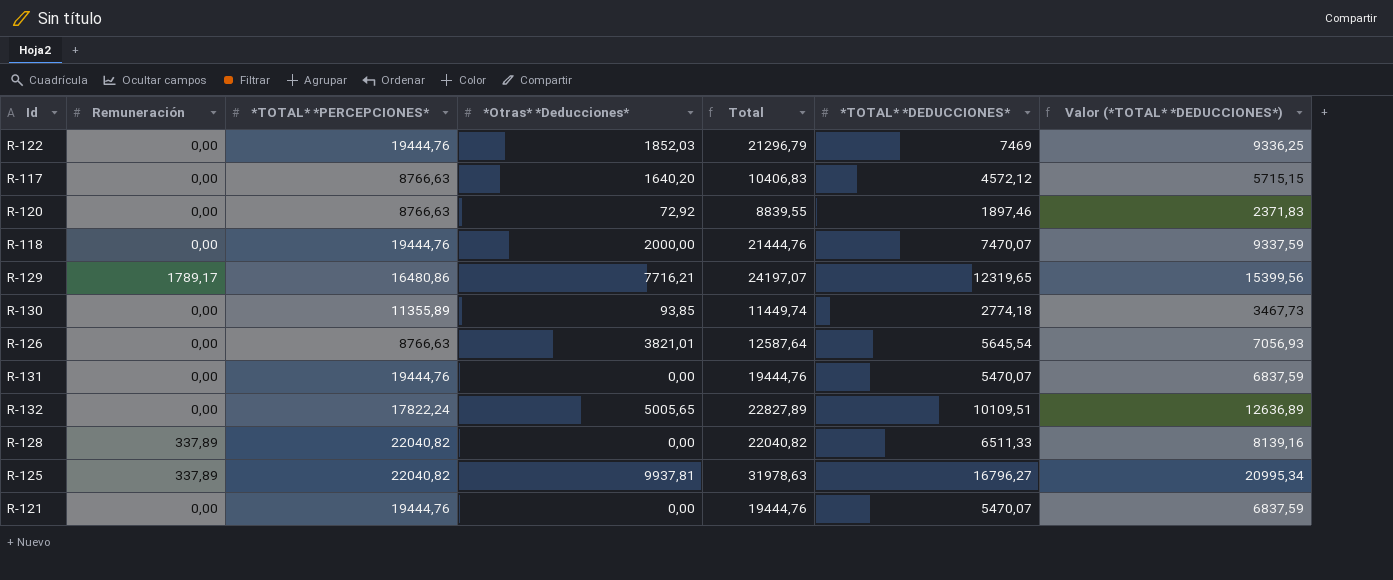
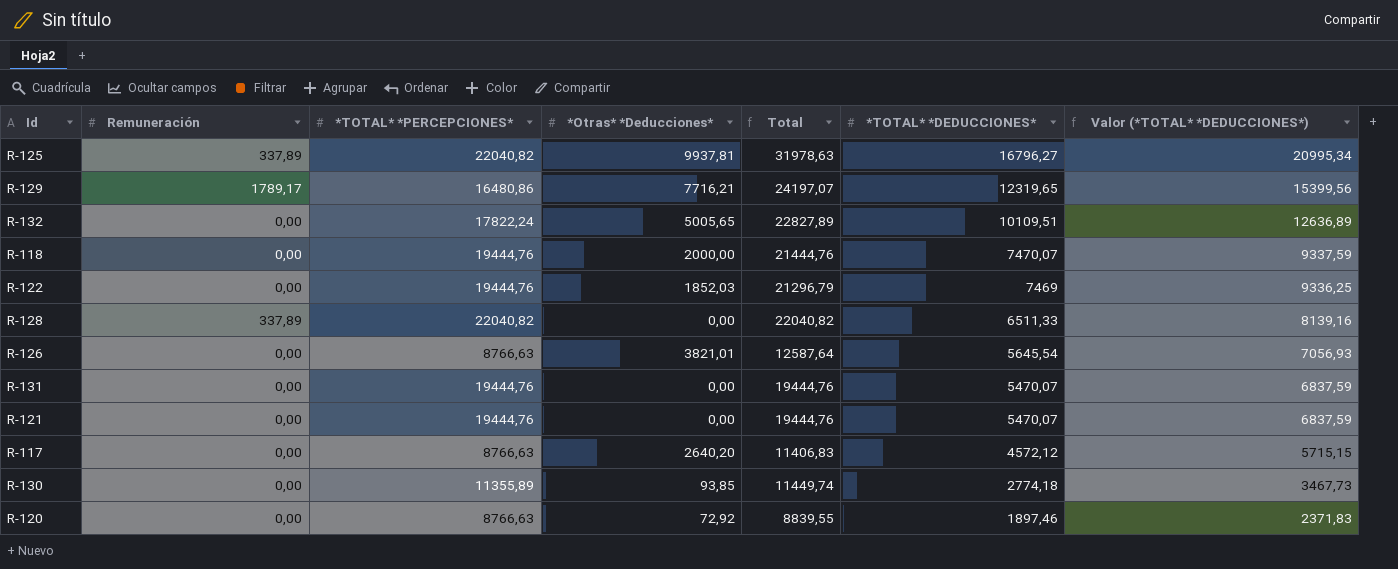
row order: none -> *TOTAL* *DEDUCCIONES* descending
R-117 | *Otras* *Deducciones*: 1640,20 -> 2640,20
R-117 | Total: 10406,83 -> 11406,83

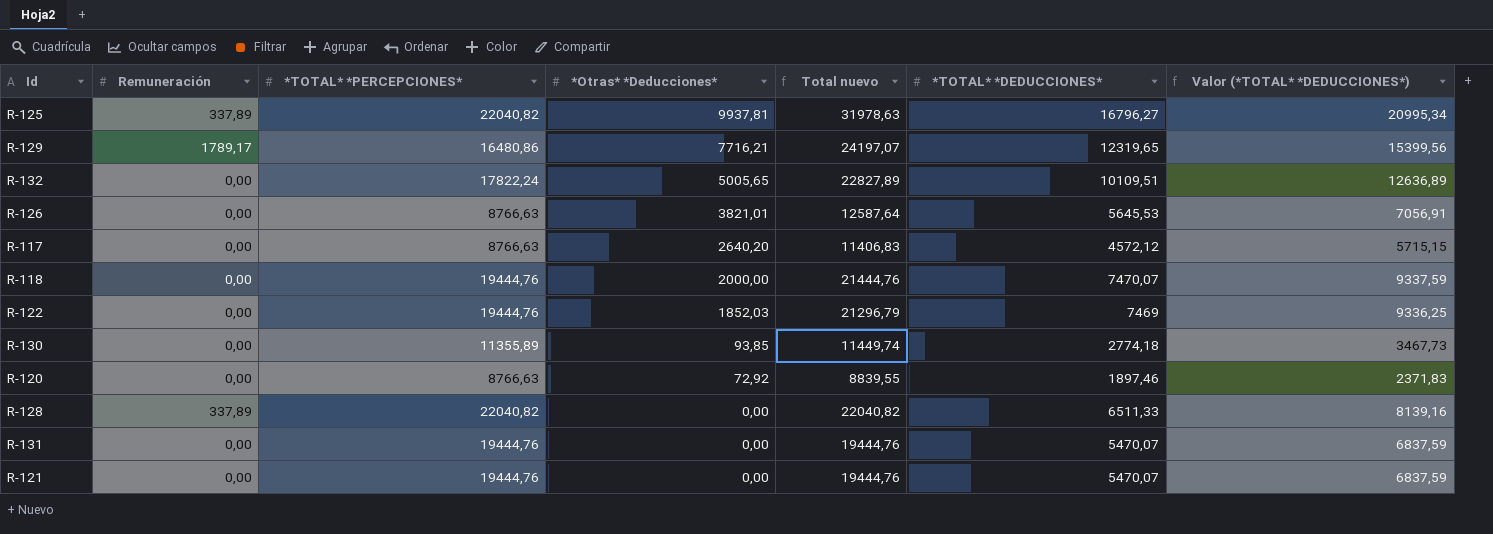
row order: *TOTAL* *DEDUCCIONES* descending -> *Otras* *Deducciones* descending
column name: Total -> Total nuevo
R-126 | *TOTAL* *DEDUCCIONES*: 5645,54 -> 5645,53
R-126 | Valor (*TOTAL* *DEDUCCIONES*): 7056,93 -> 7056,91

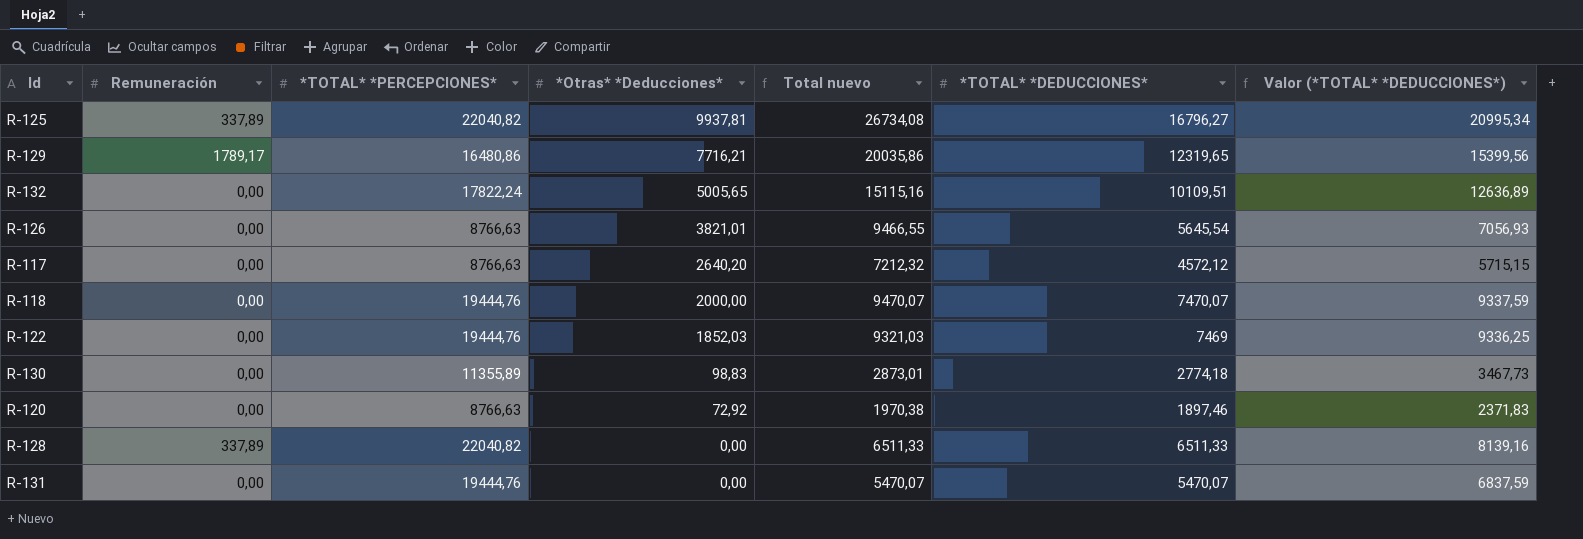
column Total nuevo | formula: [*TOTAL* *PERCEPCIONES*] + [*Otras* *Deducciones*] -> [*Otras* *Deducciones*] + [*TOTAL* *DEDUCCIONES*]
row R-121: 0,00 | 19444,76 | 0,00 | 19444,76 | 5470,07 | 6837,59 -> none
R-126 | *TOTAL* *DEDUCCIONES*: 5645,53 -> 5645,54
R-126 | Valor (*TOTAL* *DEDUCCIONES*): 7056,91 -> 7056,93
R-130 | *Otras* *Deducciones*: 93,85 -> 98,83

